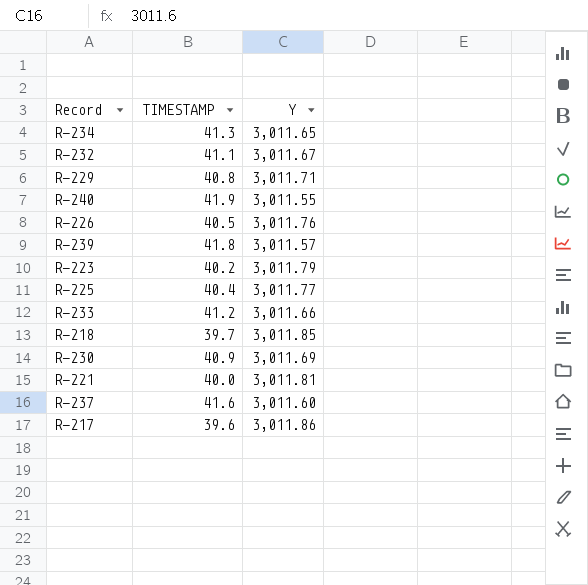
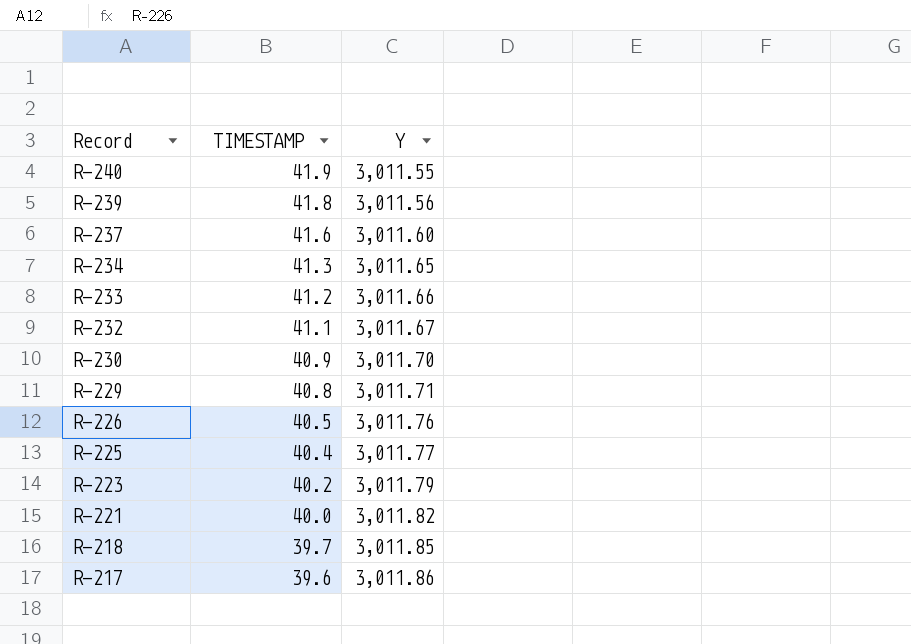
row order: none -> Record descending
R-239 | Y: 3,011.57 -> 3,011.56
R-230 | Y: 3,011.69 -> 3,011.70
R-221 | Y: 3,011.81 -> 3,011.82

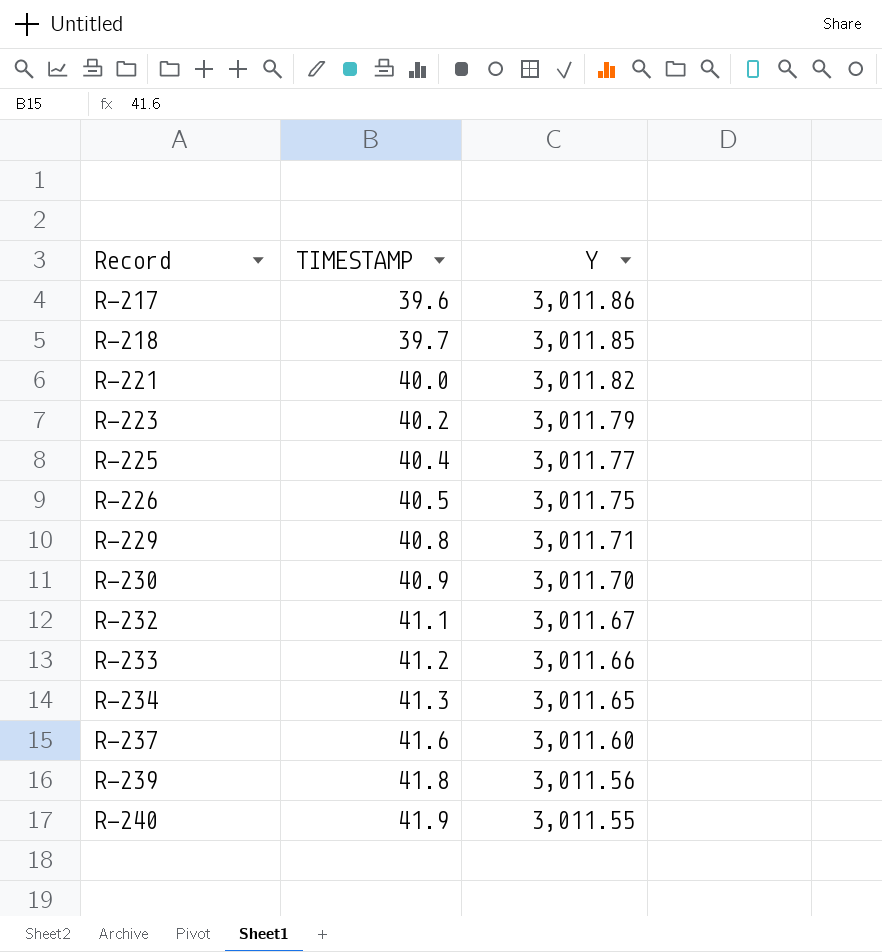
row order: Record descending -> Record ascending
R-226 | Y: 3,011.76 -> 3,011.75

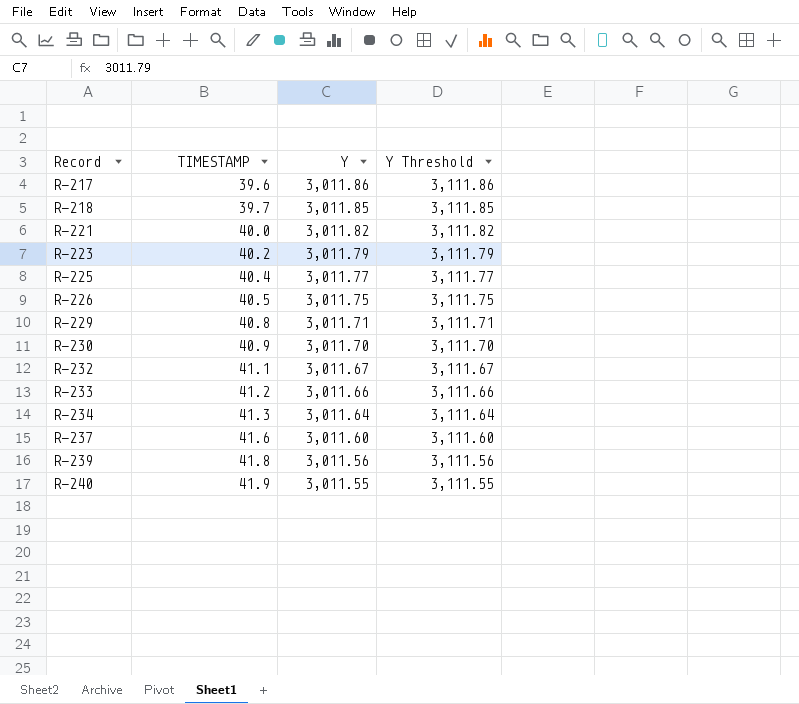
column Y Threshold | formula: none -> [Y] + 100
R-234 | Y: 3,011.65 -> 3,011.64

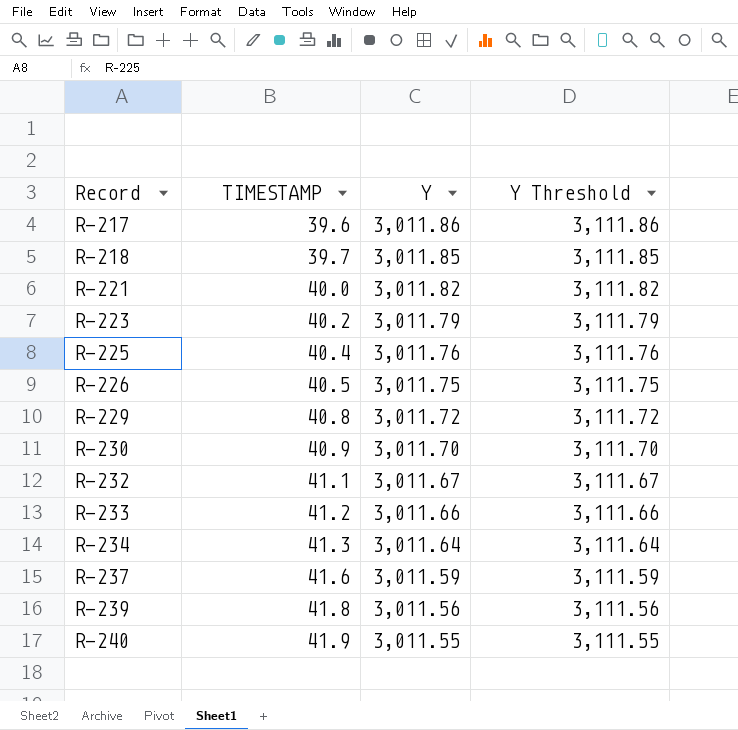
R-225 | Y: 3,011.77 -> 3,011.76
R-225 | Y Threshold: 3,111.77 -> 3,111.76
R-229 | Y: 3,011.71 -> 3,011.72
R-229 | Y Threshold: 3,111.71 -> 3,111.72
R-237 | Y: 3,011.60 -> 3,011.59
R-237 | Y Threshold: 3,111.60 -> 3,111.59

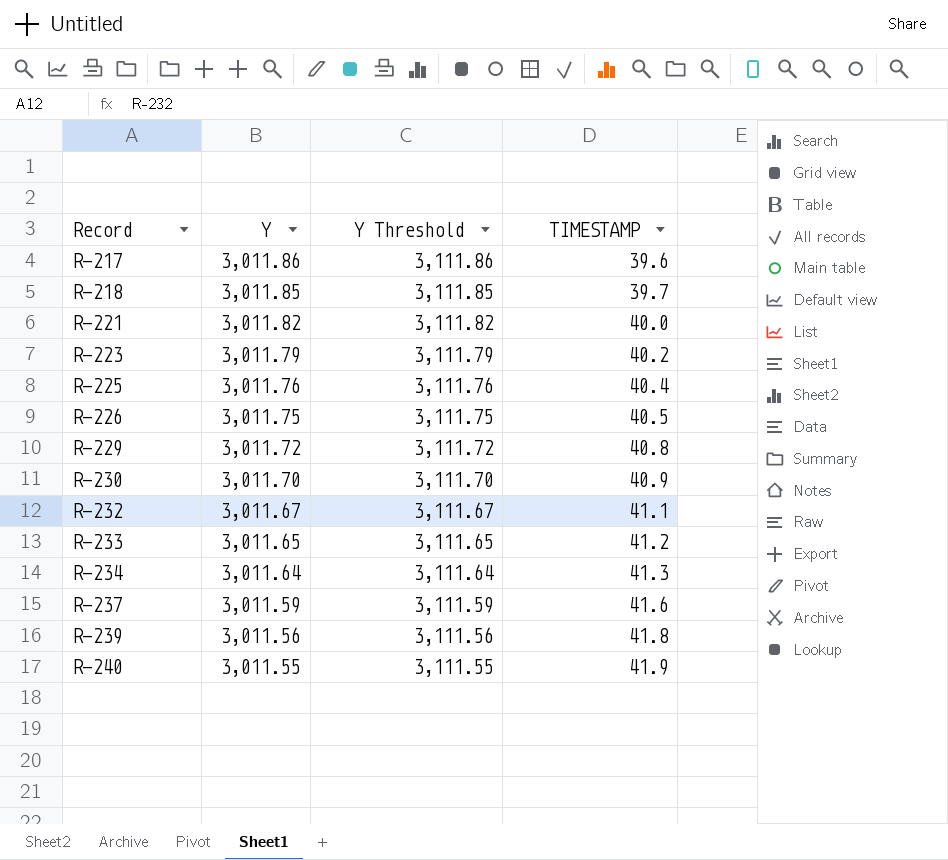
column TIMESTAMP | position: 2 -> 4
R-233 | Y: 3,011.66 -> 3,011.65
R-233 | Y Threshold: 3,111.66 -> 3,111.65

